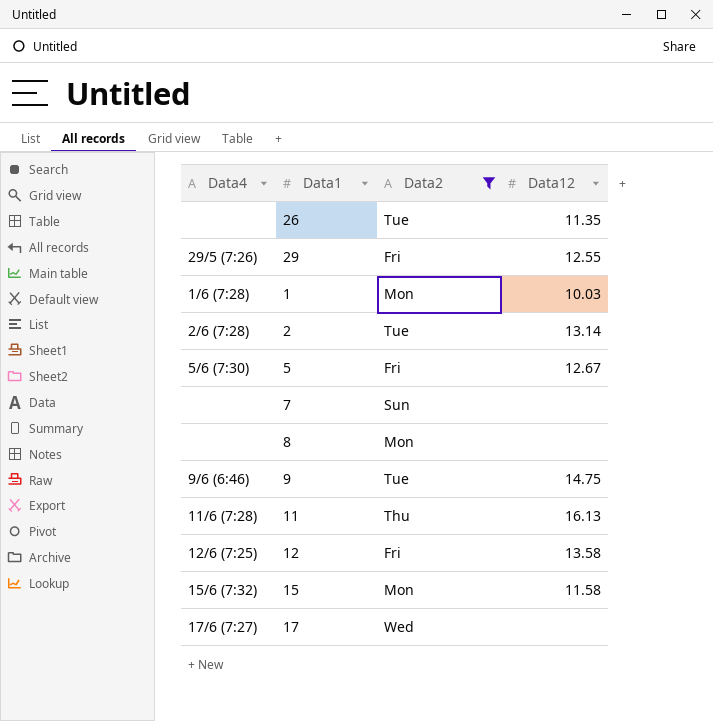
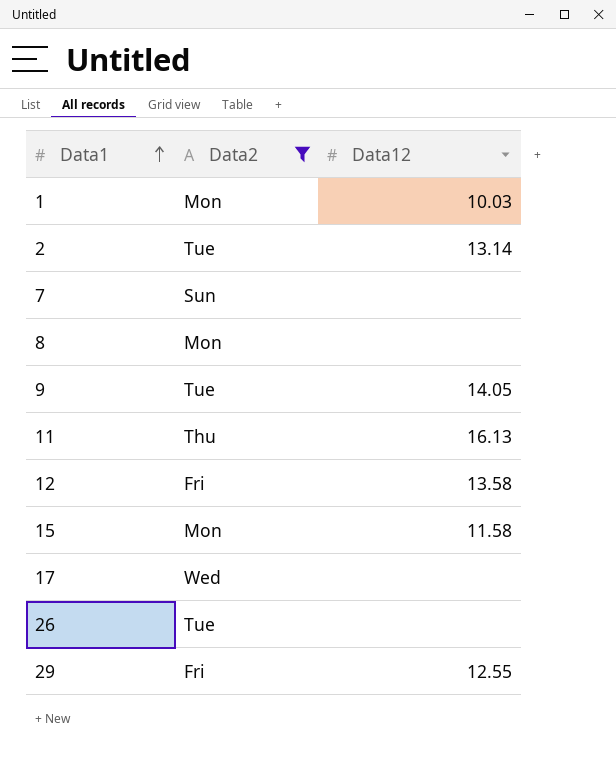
row order: none -> Data1 ascending
column Data4 | position: 1 -> none
row 5: 5/6 (7:30) | Fri | 12.67 -> none
9 | Data12: 14.75 -> 14.05
26 | Data12: 11.35 -> none

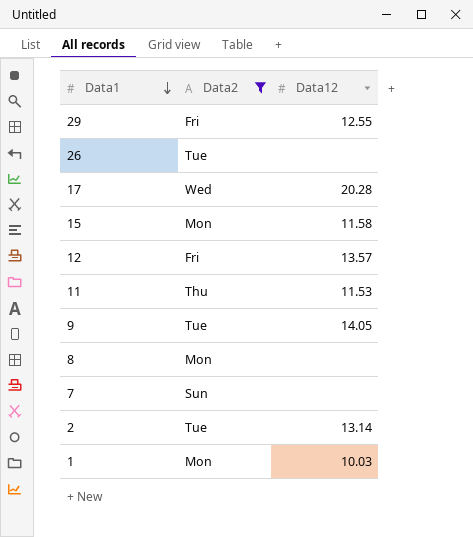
row order: Data1 ascending -> Data1 descending
17 | Data12: none -> 20.28
12 | Data12: 13.58 -> 13.57
11 | Data12: 16.13 -> 11.53

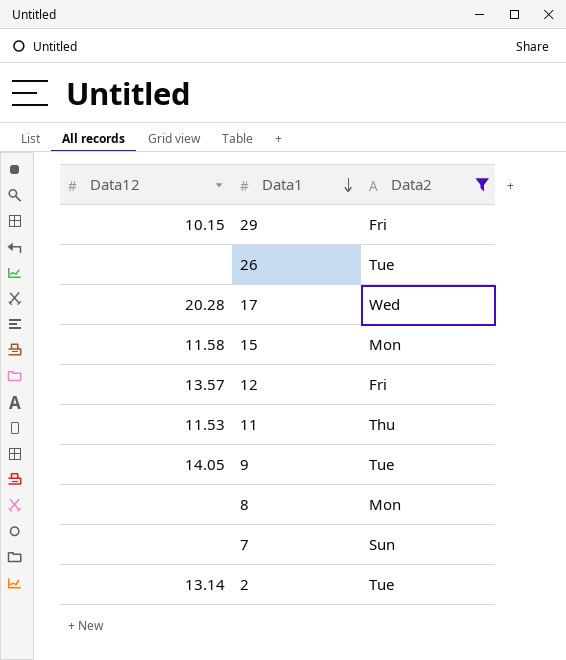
column Data12 | position: 3 -> 1
row 1: Mon | 10.03 -> none
29 | Data12: 12.55 -> 10.15

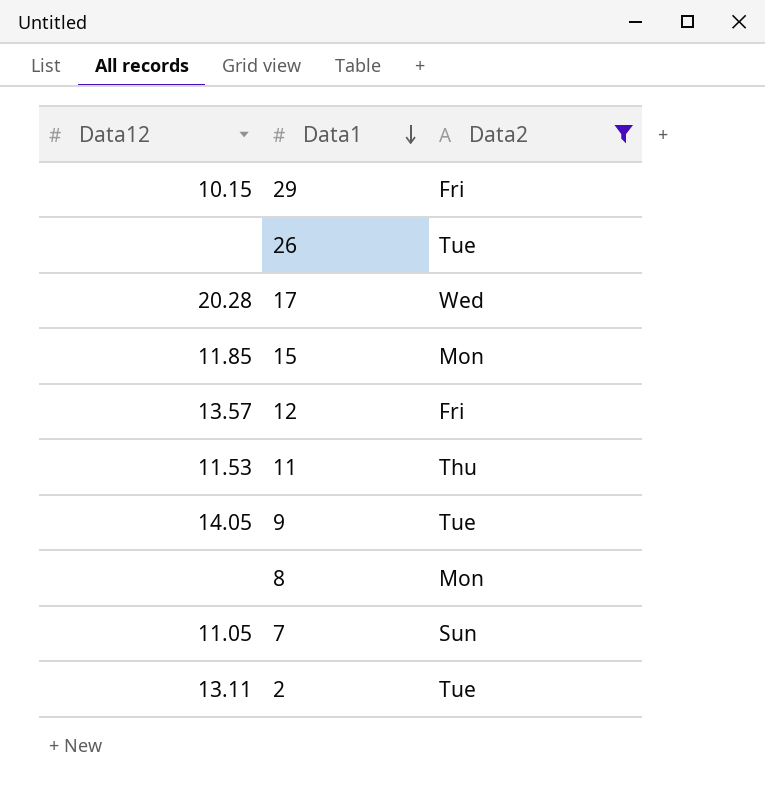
15 | Data12: 11.58 -> 11.85
7 | Data12: none -> 11.05
2 | Data12: 13.14 -> 13.11

